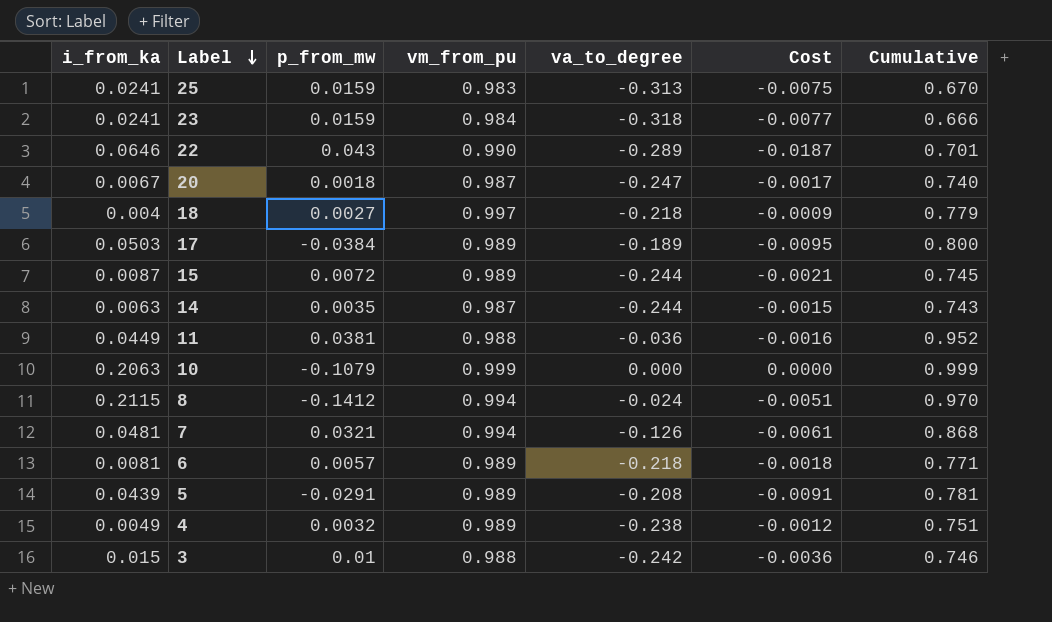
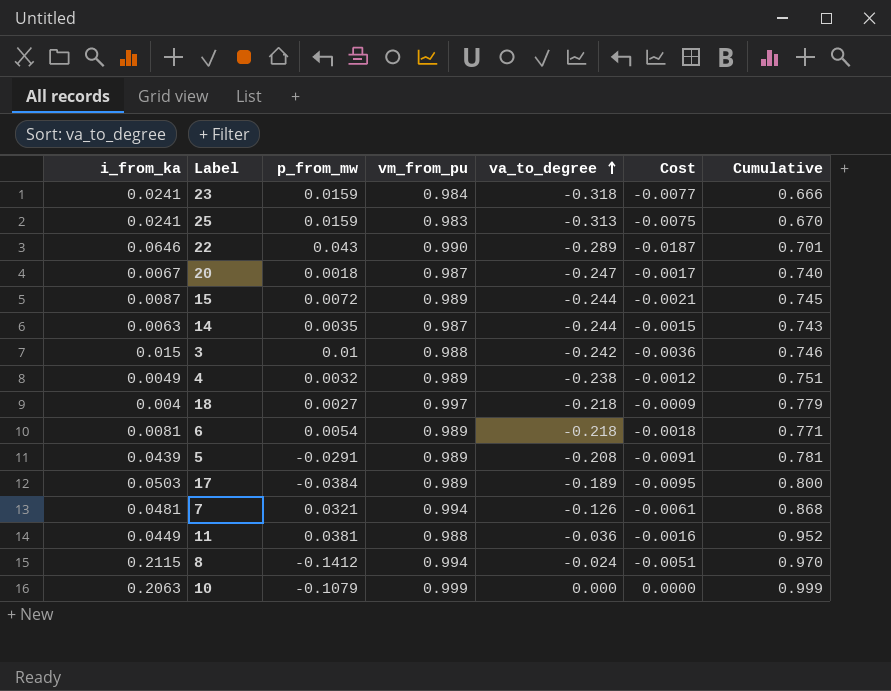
row order: Label descending -> va_to_degree ascending
6 | p_from_mw: 0.0057 -> 0.0054

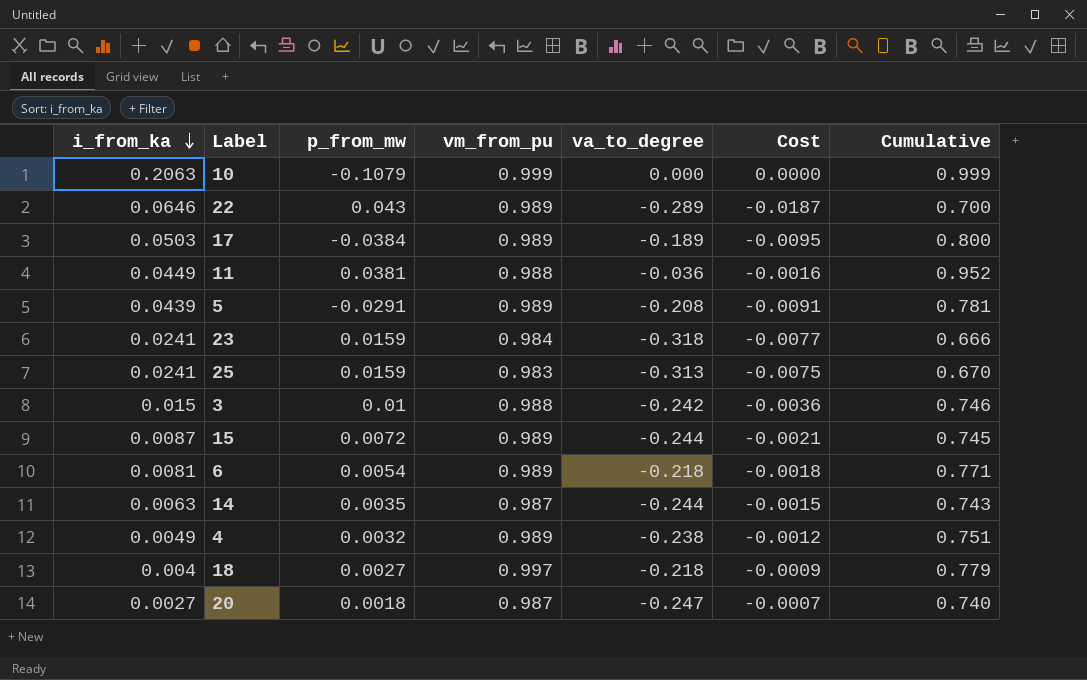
row order: va_to_degree ascending -> i_from_ka descending
row 7: 0.0481 | 0.0321 | 0.994 | -0.126 | -0.0061 | 0.868 -> none
row 8: 0.2115 | -0.1412 | 0.994 | -0.024 | -0.0051 | 0.970 -> none
22 | vm_from_pu: 0.990 -> 0.989
22 | Cumulative: 0.701 -> 0.700
20 | i_from_ka: 0.0067 -> 0.0027
20 | Cost: -0.0017 -> -0.0007

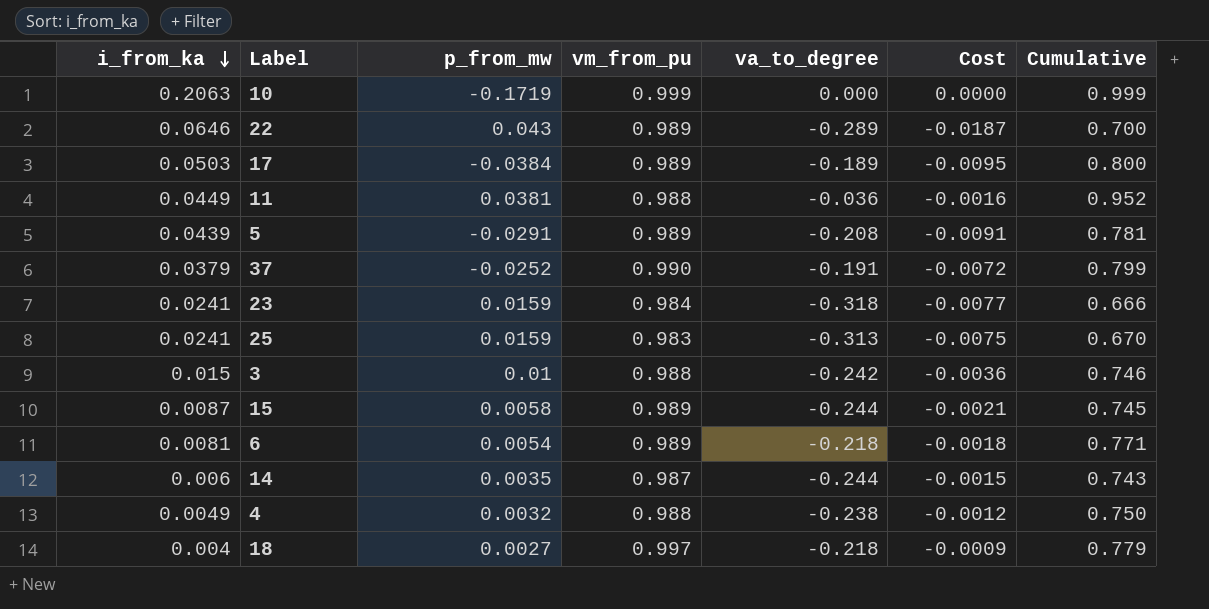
row 20: 0.0027 | 0.0018 | 0.987 | -0.247 | -0.0007 | 0.740 -> none
10 | p_from_mw: -0.1079 -> -0.1719
row 37: none -> 0.0379 | -0.0252 | 0.990 | -0.191 | -0.0072 | 0.799
15 | p_from_mw: 0.0072 -> 0.0058
14 | i_from_ka: 0.0063 -> 0.006
4 | vm_from_pu: 0.989 -> 0.988
4 | Cumulative: 0.751 -> 0.750

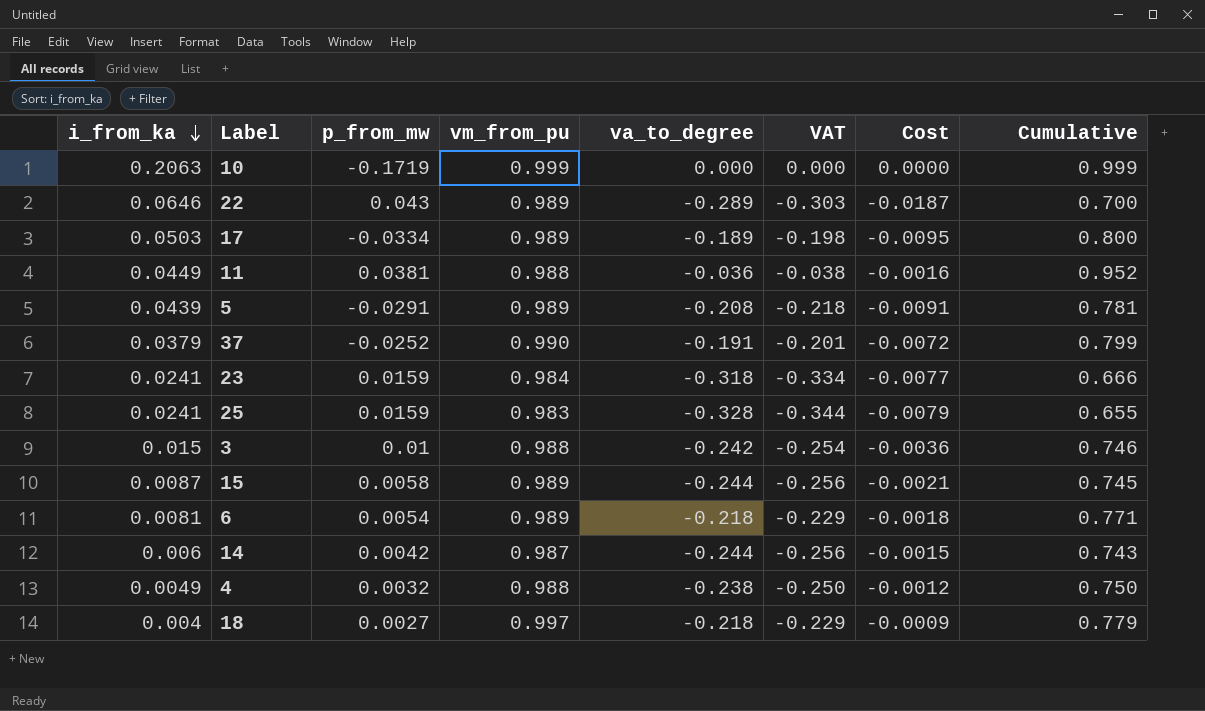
column VAT | formula: none -> [va_to_degree] * 1.05
17 | p_from_mw: -0.0384 -> -0.0334
25 | va_to_degree: -0.313 -> -0.328
25 | Cost: -0.0075 -> -0.0079
25 | Cumulative: 0.670 -> 0.655
14 | p_from_mw: 0.0035 -> 0.0042

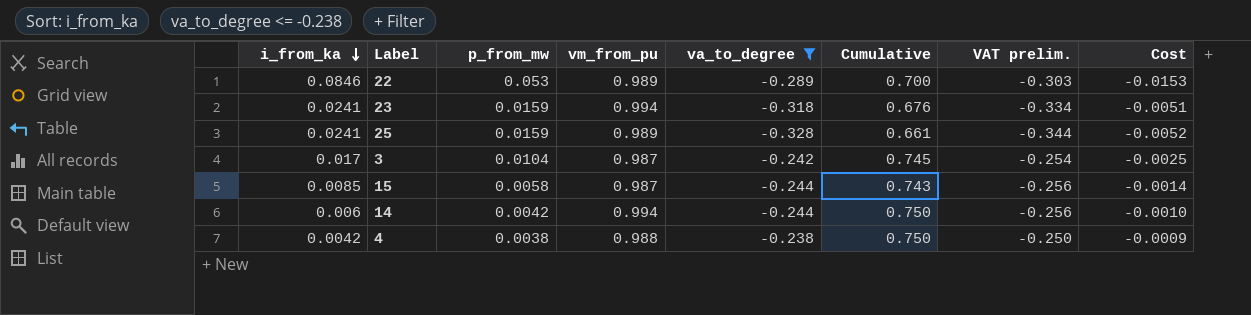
filter: none -> va_to_degree <= -0.238
column Cumulative | position: 8 -> 6
column name: VAT -> VAT prelim.
column Cost | formula: [i_from_ka] * [va_to_degree] -> [p_from_mw] * [va_to_degree]
22 | i_from_ka: 0.0646 -> 0.0846
22 | p_from_mw: 0.043 -> 0.053
23 | vm_from_pu: 0.984 -> 0.994
23 | Cumulative: 0.666 -> 0.676
25 | vm_from_pu: 0.983 -> 0.989
25 | Cumulative: 0.655 -> 0.661
3 | i_from_ka: 0.015 -> 0.017
3 | p_from_mw: 0.01 -> 0.0104
3 | vm_from_pu: 0.988 -> 0.987
3 | Cumulative: 0.746 -> 0.745
15 | i_from_ka: 0.0087 -> 0.0085
15 | vm_from_pu: 0.989 -> 0.987
15 | Cumulative: 0.745 -> 0.743
14 | vm_from_pu: 0.987 -> 0.994
14 | Cumulative: 0.743 -> 0.750
4 | i_from_ka: 0.0049 -> 0.0042
4 | p_from_mw: 0.0032 -> 0.0038

